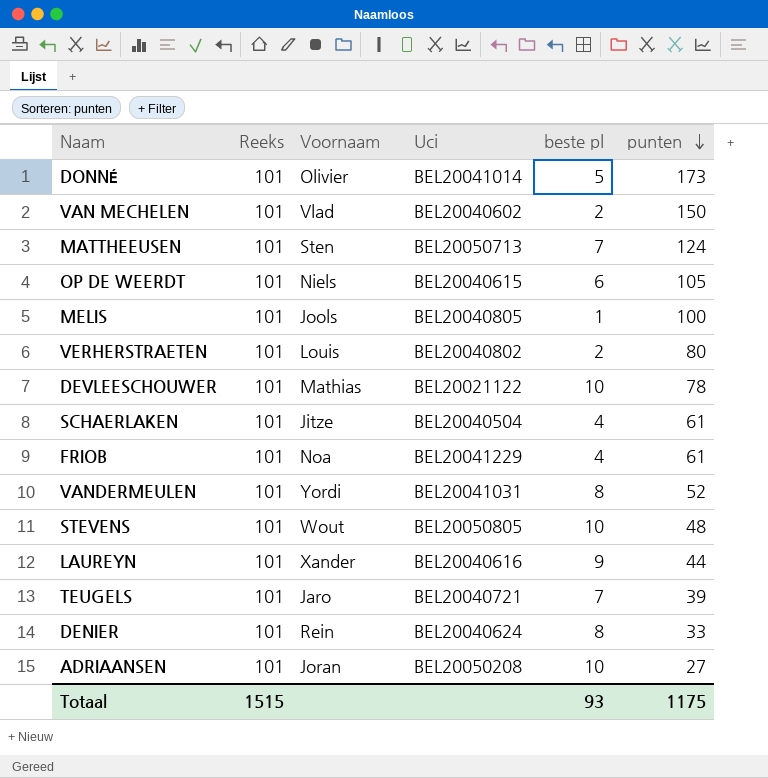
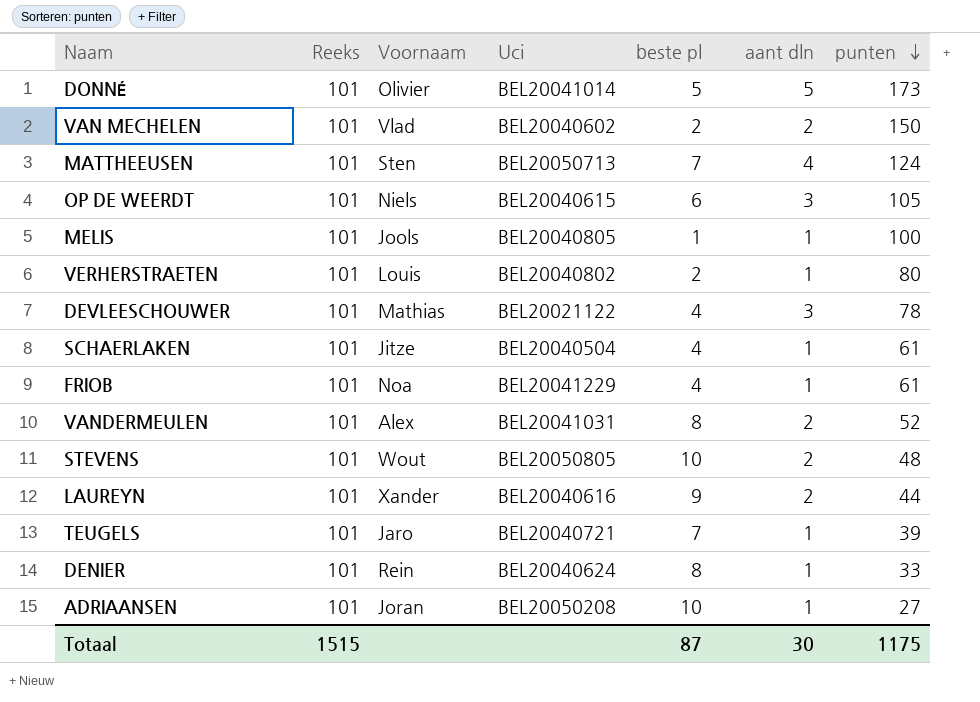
column aant dln | position: none -> 6
DEVLEESCHOUWER | beste pl: 10 -> 4
VANDERMEULEN | Voornaam: Yordi -> Alex
Totaal | beste pl: 93 -> 87

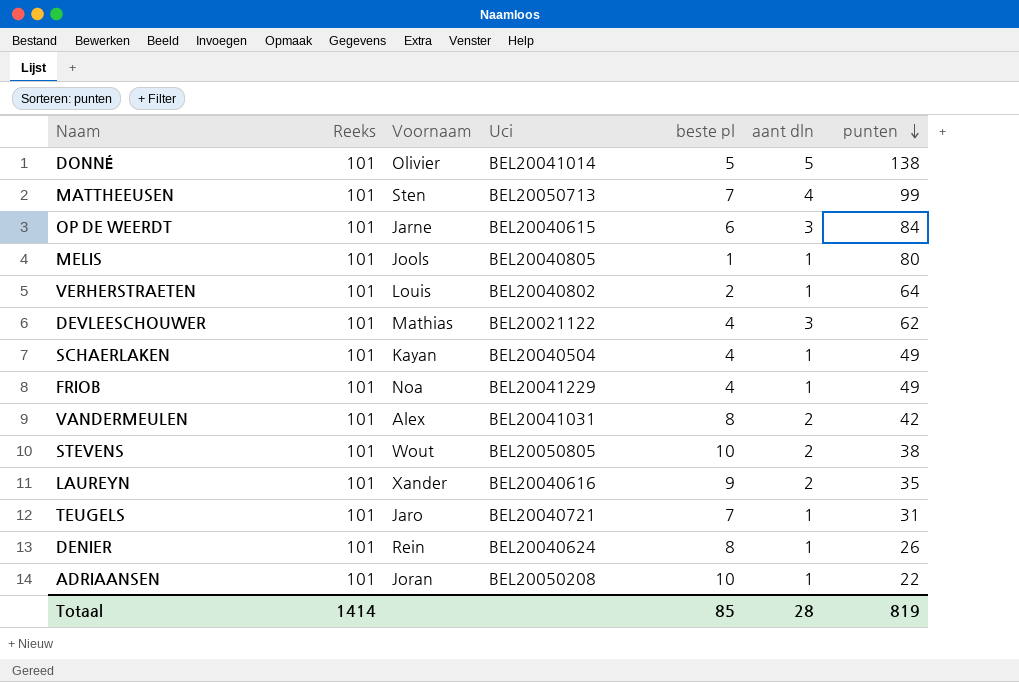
row VAN MECHELEN: 101 | Vlad | BEL20040602 | 2 | 2 | 150 -> none
DONNÉ | punten: 173 -> 138
MATTHEEUSEN | punten: 124 -> 99
OP DE WEERDT | Voornaam: Niels -> Jarne
OP DE WEERDT | punten: 105 -> 84
MELIS | punten: 100 -> 80
VERHERSTRAETEN | punten: 80 -> 64
DEVLEESCHOUWER | punten: 78 -> 62
SCHAERLAKEN | Voornaam: Jitze -> Kayan
SCHAERLAKEN | punten: 61 -> 49
FRIOB | punten: 61 -> 49
VANDERMEULEN | punten: 52 -> 42
STEVENS | punten: 48 -> 38
LAUREYN | punten: 44 -> 35
TEUGELS | punten: 39 -> 31
DENIER | punten: 33 -> 26
ADRIAANSEN | punten: 27 -> 22
Totaal | Reeks: 1515 -> 1414
Totaal | beste pl: 87 -> 85
Totaal | aant dln: 30 -> 28
Totaal | punten: 1175 -> 819

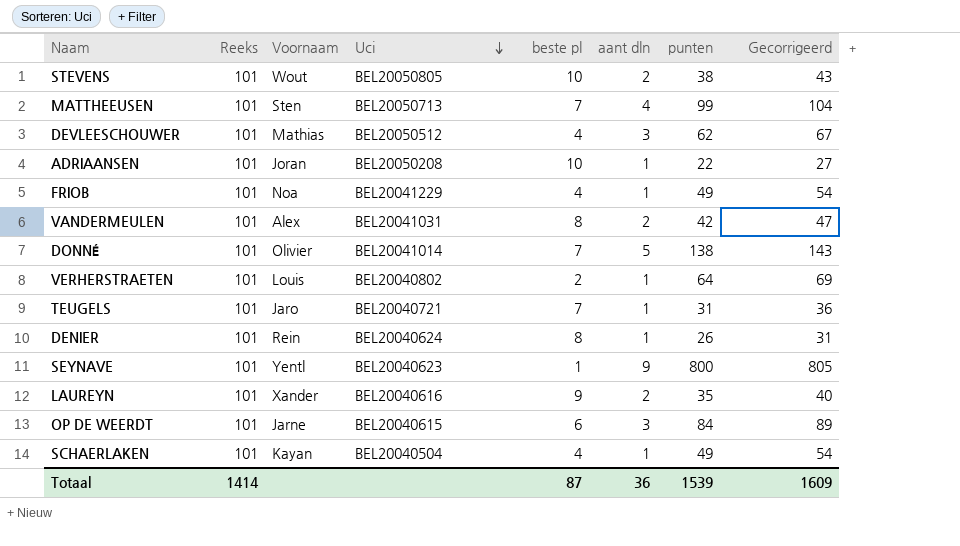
row order: punten descending -> Uci descending
column Gecorrigeerd | formula: none -> [punten] + 5
row MELIS: 101 | Jools | BEL20040805 | 1 | 1 | 80 -> none
DEVLEESCHOUWER | Uci: BEL20021122 -> BEL20050512
DONNÉ | beste pl: 5 -> 7
row SEYNAVE: none -> 101 | Yentl | BEL20040623 | 1 | 9 | 800 | 805
Totaal | beste pl: 85 -> 87
Totaal | aant dln: 28 -> 36
Totaal | punten: 819 -> 1539

